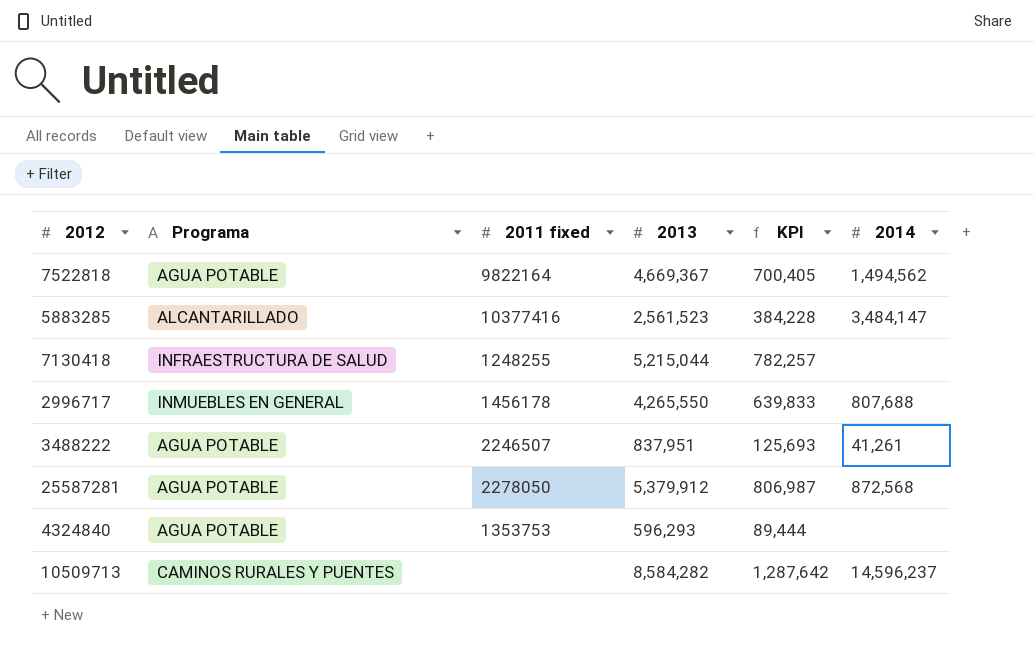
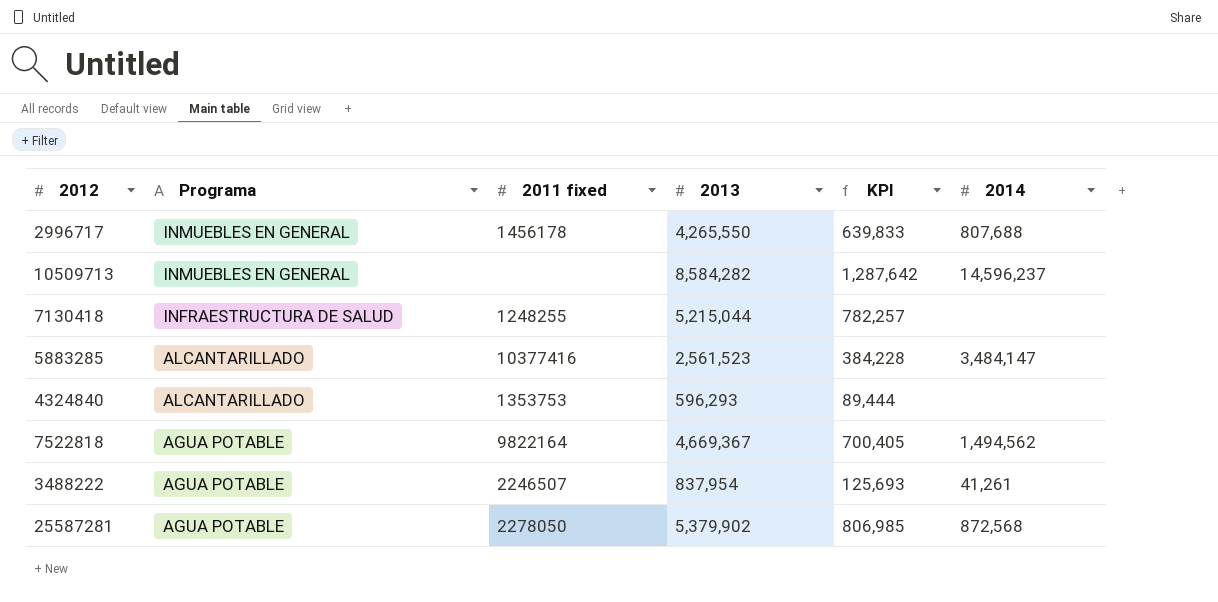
row order: none -> Programa descending
10509713 | Programa: CAMINOS RURALES Y PUENTES -> INMUEBLES EN GENERAL
4324840 | Programa: AGUA POTABLE -> ALCANTARILLADO
3488222 | 2013: 837,951 -> 837,954
25587281 | 2013: 5,379,912 -> 5,379,902
25587281 | KPI: 806,987 -> 806,985

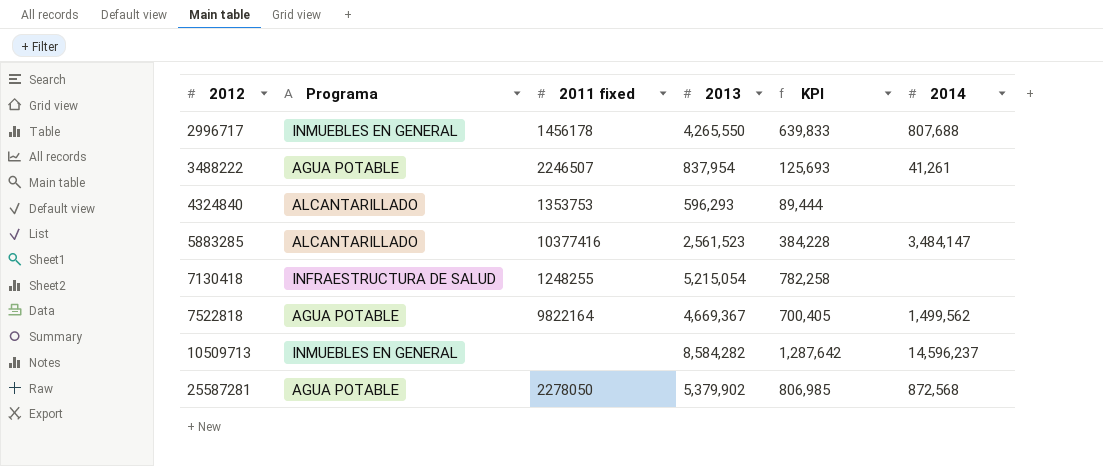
row order: Programa descending -> 2012 ascending
7130418 | 2013: 5,215,044 -> 5,215,054
7130418 | KPI: 782,257 -> 782,258
7522818 | 2014: 1,494,562 -> 1,499,562

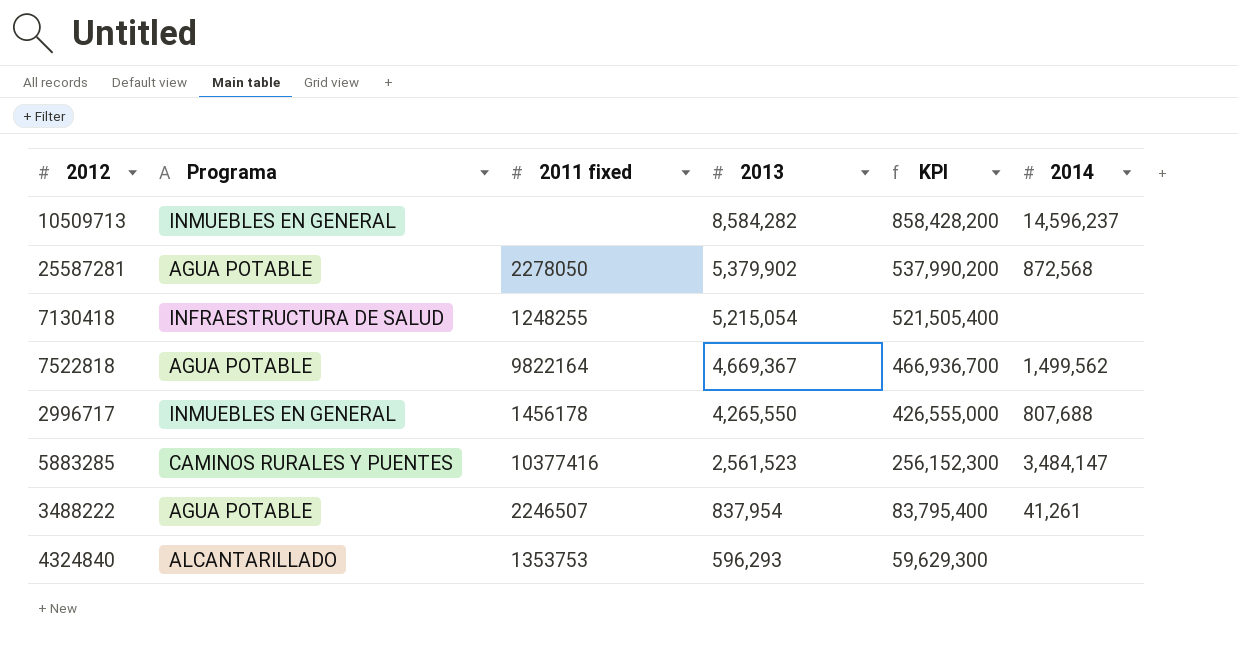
row order: 2012 ascending -> 2013 descending
column KPI | formula: [2013] * 0.15 -> [2013] * 100
5883285 | Programa: ALCANTARILLADO -> CAMINOS RURALES Y PUENTES

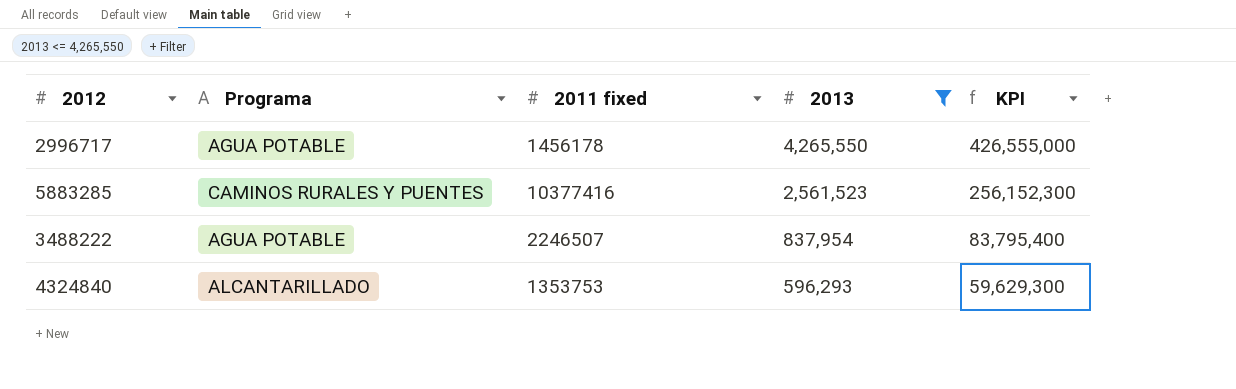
filter: none -> 2013 <= 4,265,550
column 2014 | position: 6 -> none
2996717 | Programa: INMUEBLES EN GENERAL -> AGUA POTABLE

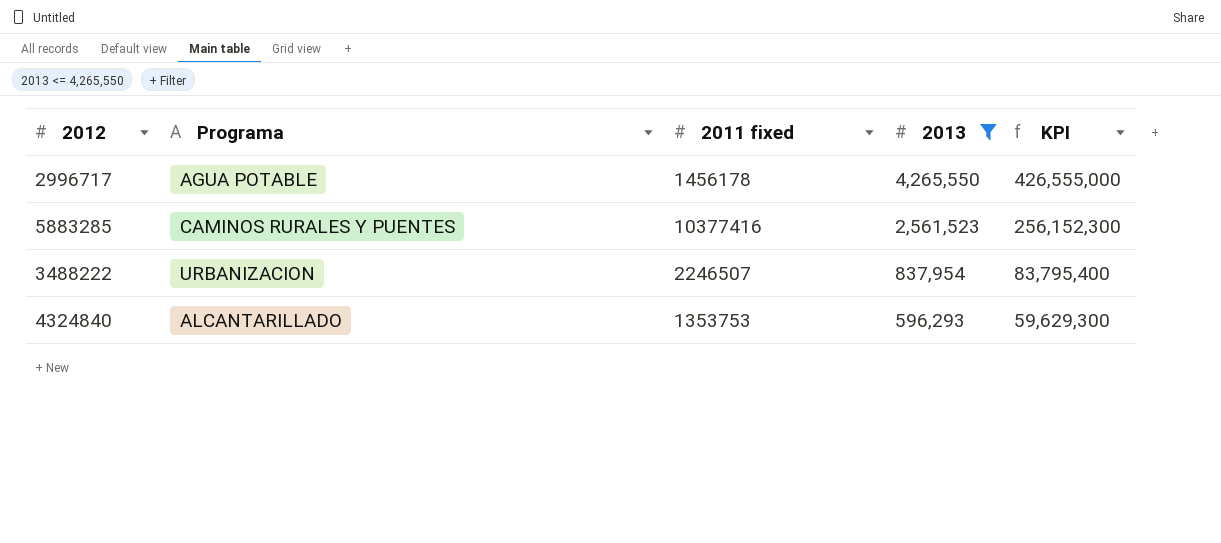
3488222 | Programa: AGUA POTABLE -> URBANIZACION

